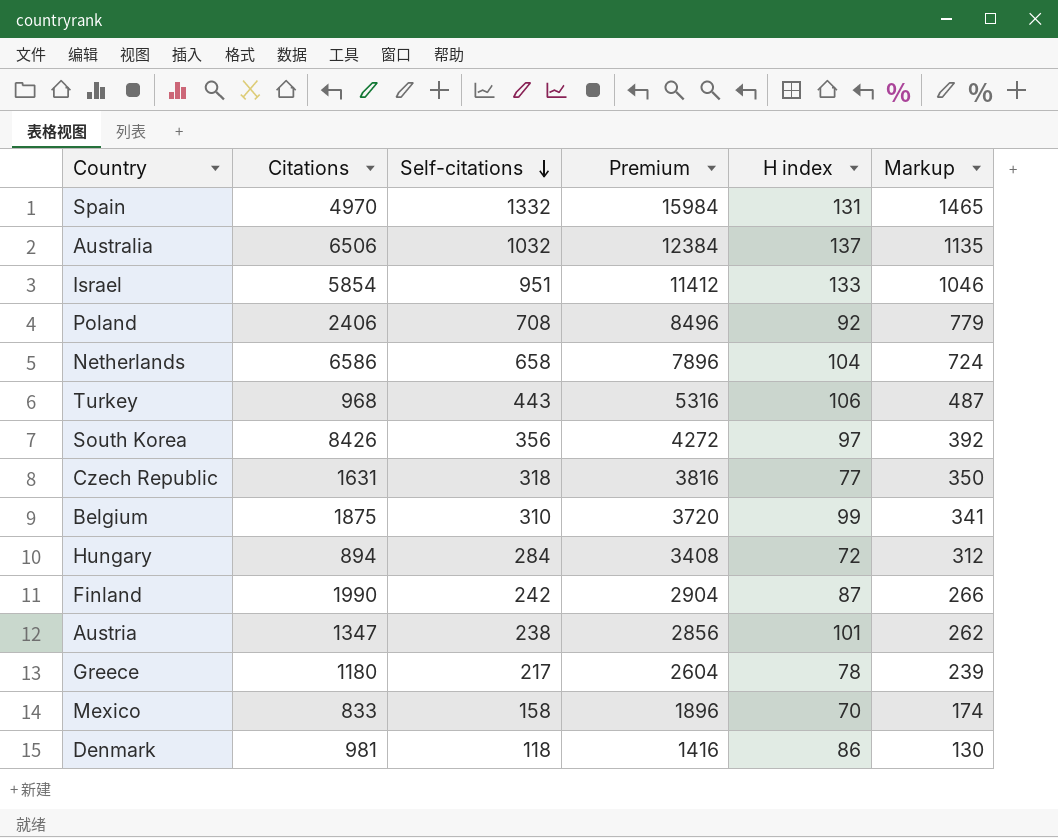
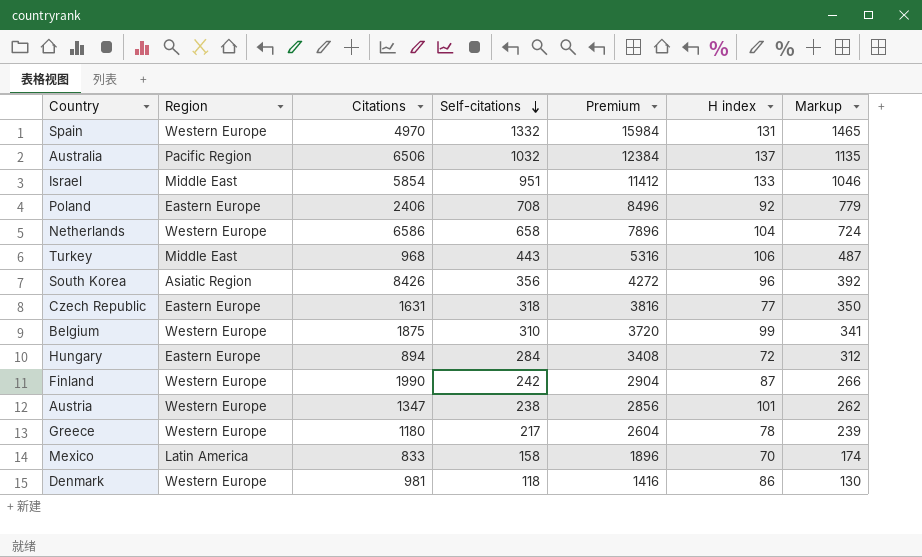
column Region | position: none -> 2
South Korea | H index: 97 -> 96

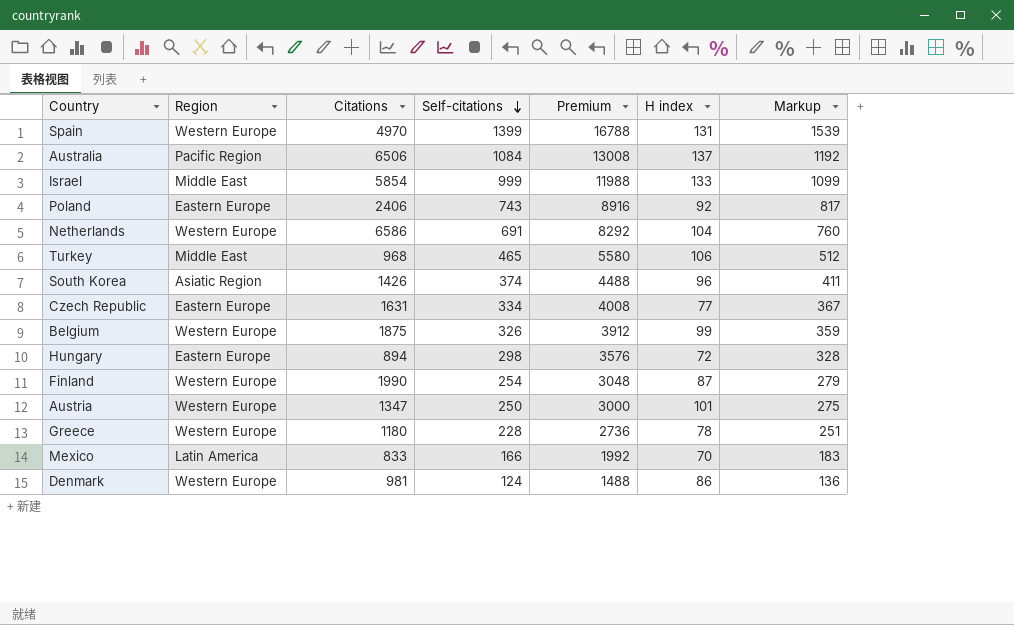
Spain | Self-citations: 1332 -> 1399
Spain | Premium: 15984 -> 16788
Spain | Markup: 1465 -> 1539
Australia | Self-citations: 1032 -> 1084
Australia | Premium: 12384 -> 13008
Australia | Markup: 1135 -> 1192
Israel | Self-citations: 951 -> 999
Israel | Premium: 11412 -> 11988
Israel | Markup: 1046 -> 1099
Poland | Self-citations: 708 -> 743
Poland | Premium: 8496 -> 8916
Poland | Markup: 779 -> 817
Netherlands | Self-citations: 658 -> 691
Netherlands | Premium: 7896 -> 8292
Netherlands | Markup: 724 -> 760
Turkey | Self-citations: 443 -> 465
Turkey | Premium: 5316 -> 5580
Turkey | Markup: 487 -> 512
South Korea | Citations: 8426 -> 1426
South Korea | Self-citations: 356 -> 374
South Korea | Premium: 4272 -> 4488
South Korea | Markup: 392 -> 411
Czech Republic | Self-citations: 318 -> 334
Czech Republic | Premium: 3816 -> 4008
Czech Republic | Markup: 350 -> 367
Belgium | Self-citations: 310 -> 326
Belgium | Premium: 3720 -> 3912
Belgium | Markup: 341 -> 359
Hungary | Self-citations: 284 -> 298
Hungary | Premium: 3408 -> 3576
Hungary | Markup: 312 -> 328
Finland | Self-citations: 242 -> 254
Finland | Premium: 2904 -> 3048
Finland | Markup: 266 -> 279
Austria | Self-citations: 238 -> 250
Austria | Premium: 2856 -> 3000
Austria | Markup: 262 -> 275
Greece | Self-citations: 217 -> 228
Greece | Premium: 2604 -> 2736
Greece | Markup: 239 -> 251
Mexico | Self-citations: 158 -> 166
Mexico | Premium: 1896 -> 1992
Mexico | Markup: 174 -> 183
Denmark | Self-citations: 118 -> 124
Denmark | Premium: 1416 -> 1488
Denmark | Markup: 130 -> 136

